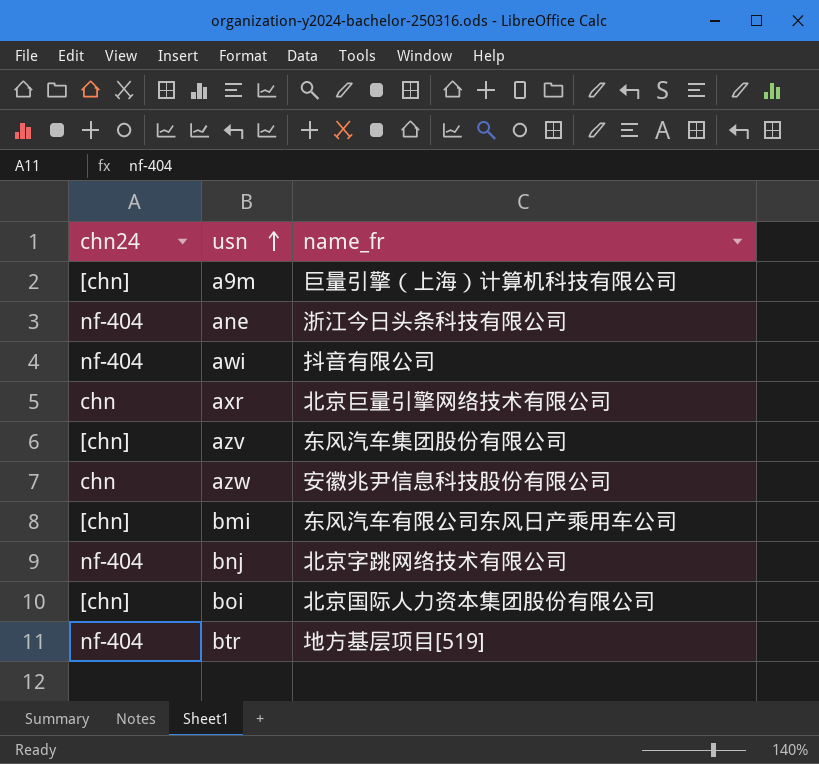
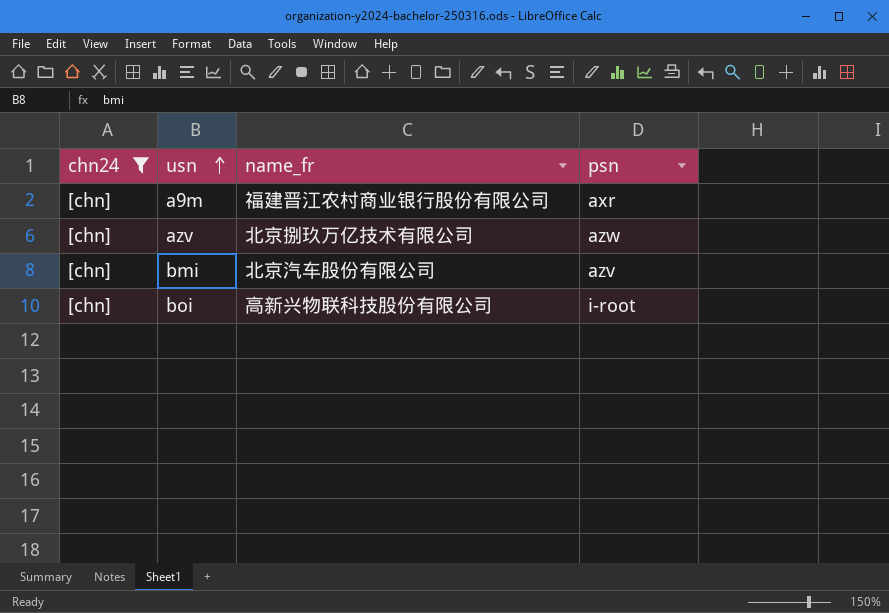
filter: none -> chn24 = [chn]
column psn | position: none -> 4
a9m | name_fr: 巨量引擎（上海）计算机科技有限公司 -> 福建晋江农村商业银行股份有限公司
azv | name_fr: 东风汽车集团股份有限公司 -> 北京捌玖万亿技术有限公司
bmi | name_fr: 东风汽车有限公司东风日产乘用车公司 -> 北京汽车股份有限公司
boi | name_fr: 北京国际人力资本集团股份有限公司 -> 高新兴物联科技股份有限公司

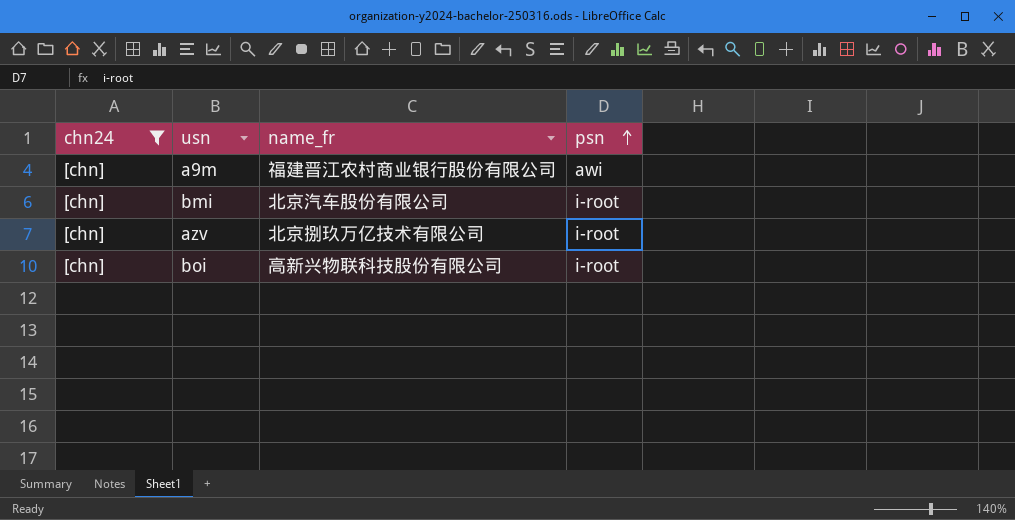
row order: usn ascending -> psn ascending
a9m | psn: axr -> awi
bmi | psn: azv -> i-root
azv | psn: azw -> i-root

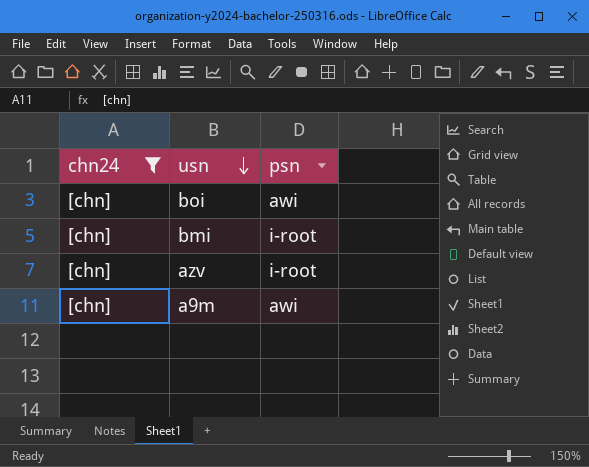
row order: psn ascending -> usn descending
column name_fr | position: 3 -> none
boi | psn: i-root -> awi

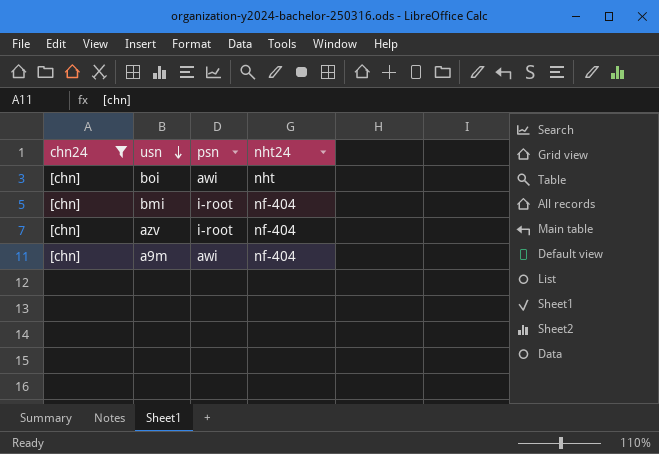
column nht24 | position: none -> 4

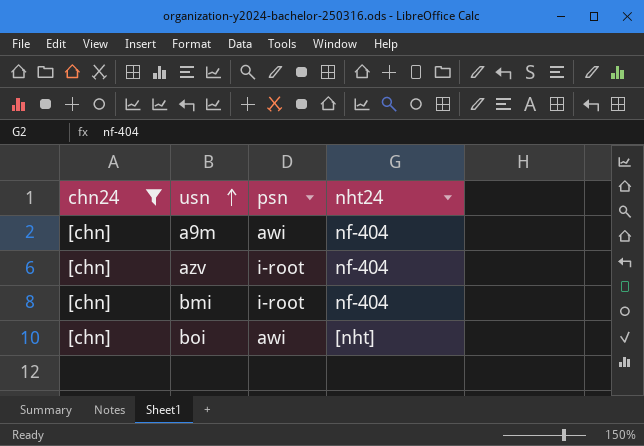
row order: usn descending -> usn ascending
boi | nht24: nht -> [nht]

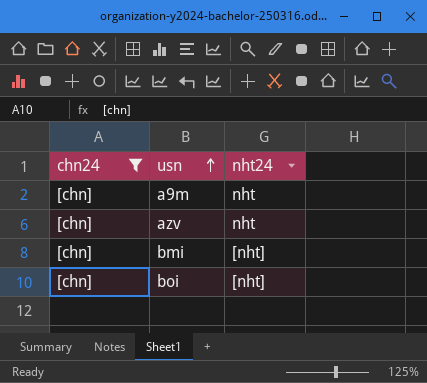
column psn | position: 3 -> none
a9m | nht24: nf-404 -> nht
azv | nht24: nf-404 -> nht
bmi | nht24: nf-404 -> [nht]

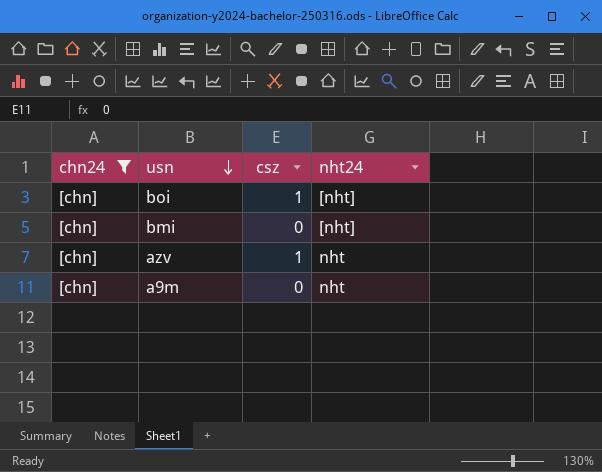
row order: usn ascending -> usn descending
column csz | position: none -> 3

